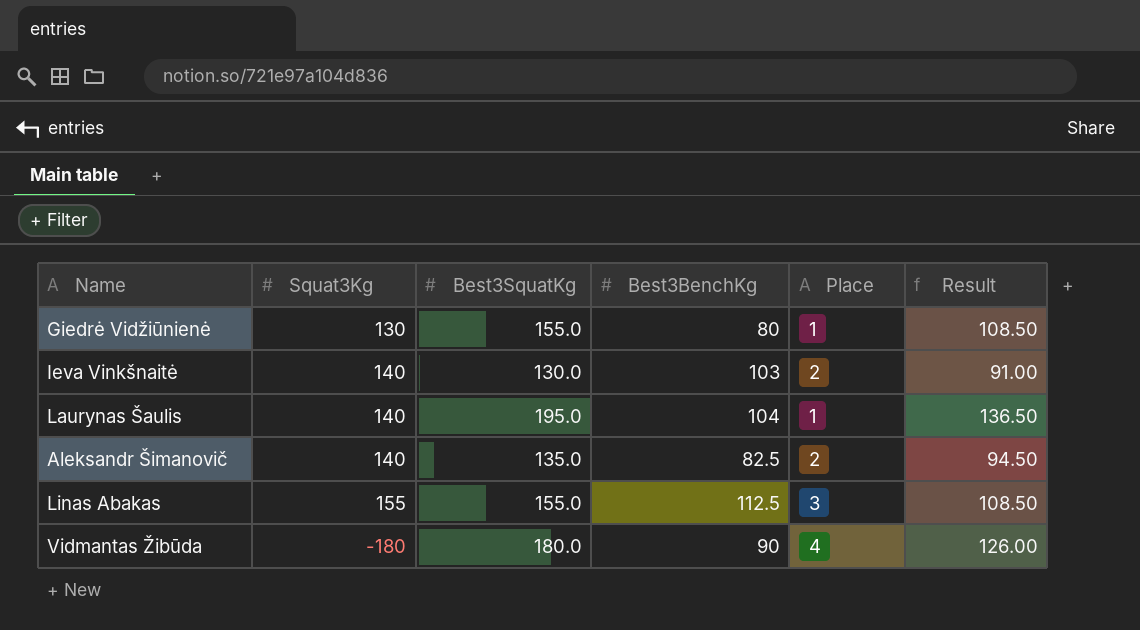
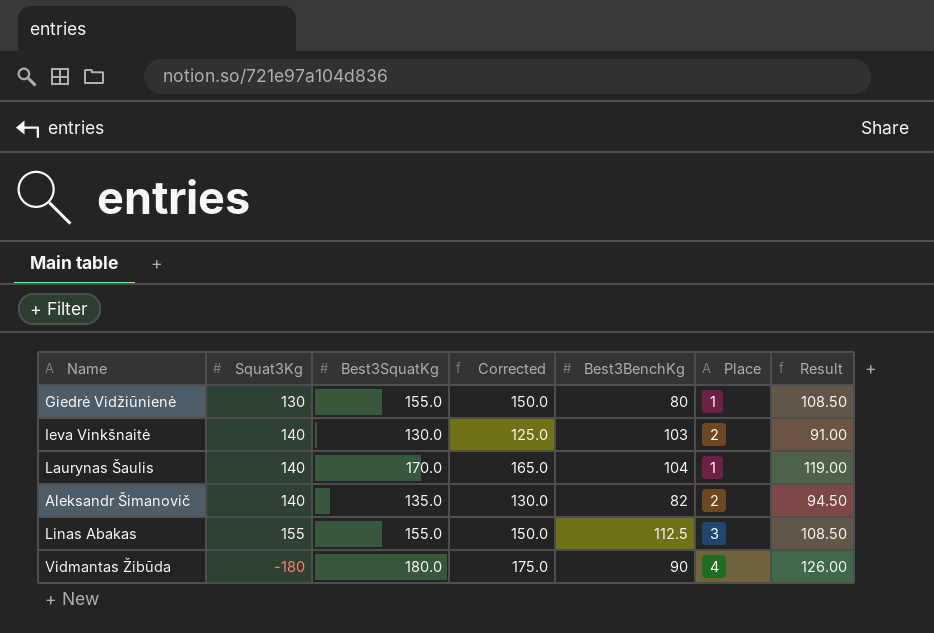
column Corrected | formula: none -> [Best3SquatKg] - 5
Laurynas Šaulis | Best3SquatKg: 195.0 -> 170.0
Laurynas Šaulis | Result: 136.50 -> 119.00
Aleksandr Šimanovič | Best3BenchKg: 82.5 -> 82

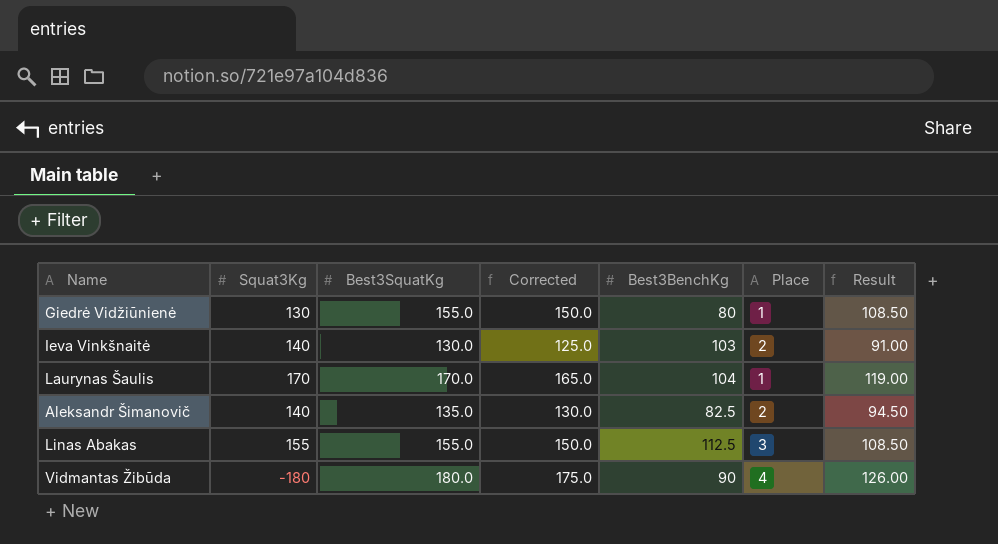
Laurynas Šaulis | Squat3Kg: 140 -> 170
Aleksandr Šimanovič | Best3BenchKg: 82 -> 82.5

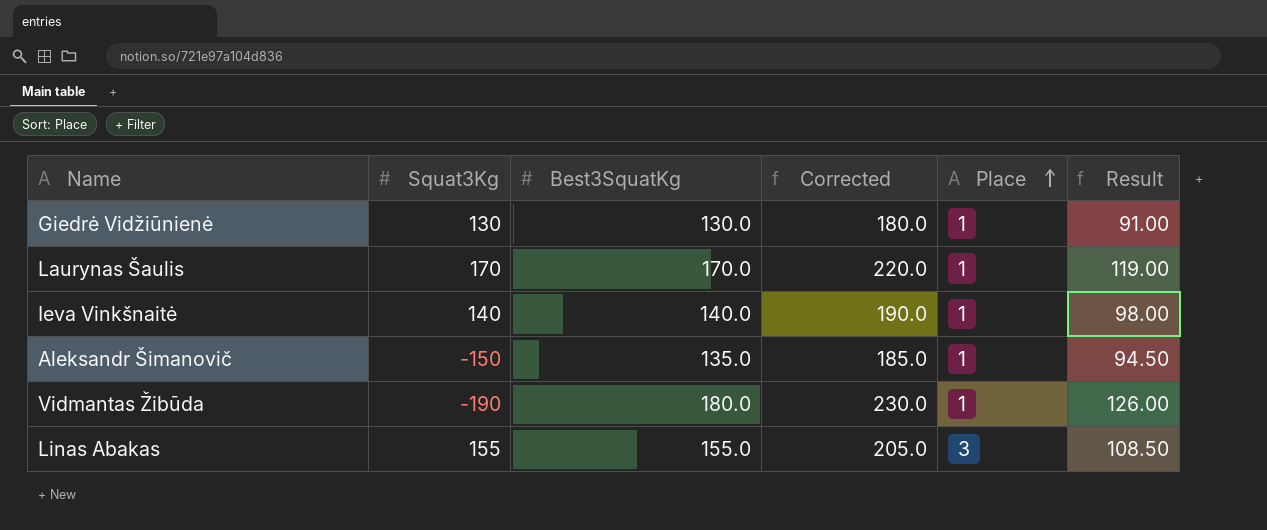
row order: none -> Place ascending
column Best3BenchKg | position: 5 -> none
column Corrected | formula: [Best3SquatKg] - 5 -> [Best3SquatKg] + 50
Giedrė Vidžiūnienė | Best3SquatKg: 155.0 -> 130.0
Giedrė Vidžiūnienė | Result: 108.50 -> 91.00
Ieva Vinkšnaitė | Best3SquatKg: 130.0 -> 140.0
Ieva Vinkšnaitė | Place: 2 -> 1
Ieva Vinkšnaitė | Result: 91.00 -> 98.00
Aleksandr Šimanovič | Squat3Kg: 140 -> -150
Aleksandr Šimanovič | Place: 2 -> 1
Vidmantas Žibūda | Squat3Kg: -180 -> -190
Vidmantas Žibūda | Place: 4 -> 1

